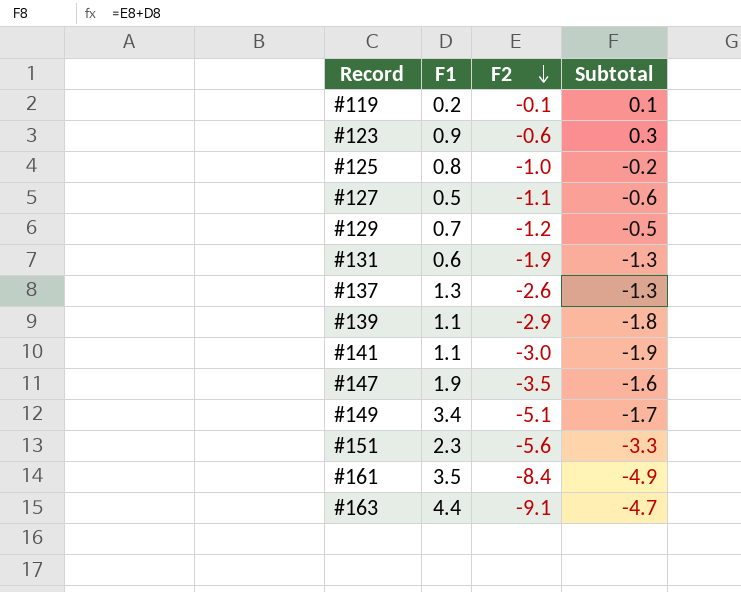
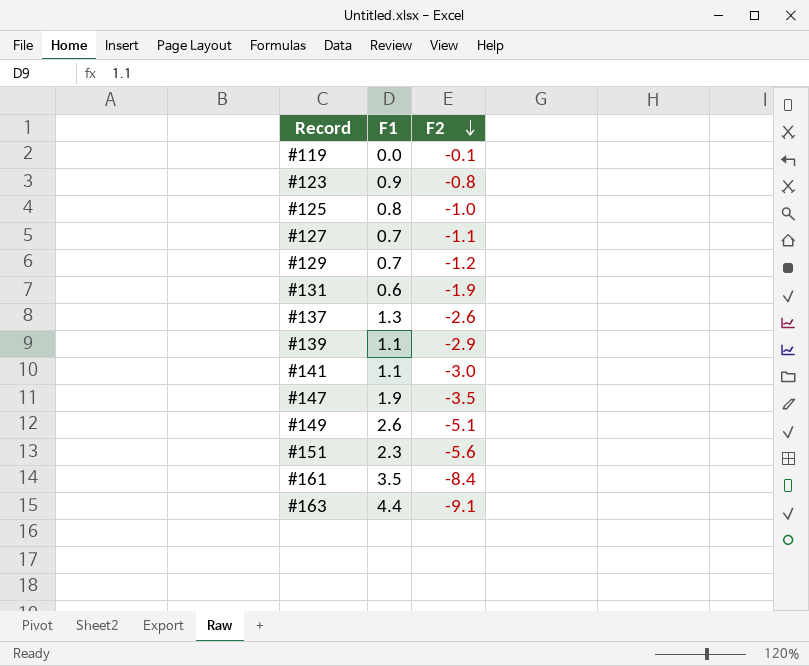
column Subtotal | formula: [F1] + [F2] -> none
#119 | F1: 0.2 -> 0.0
#123 | F2: -0.6 -> -0.8
#127 | F1: 0.5 -> 0.7
#149 | F1: 3.4 -> 2.6

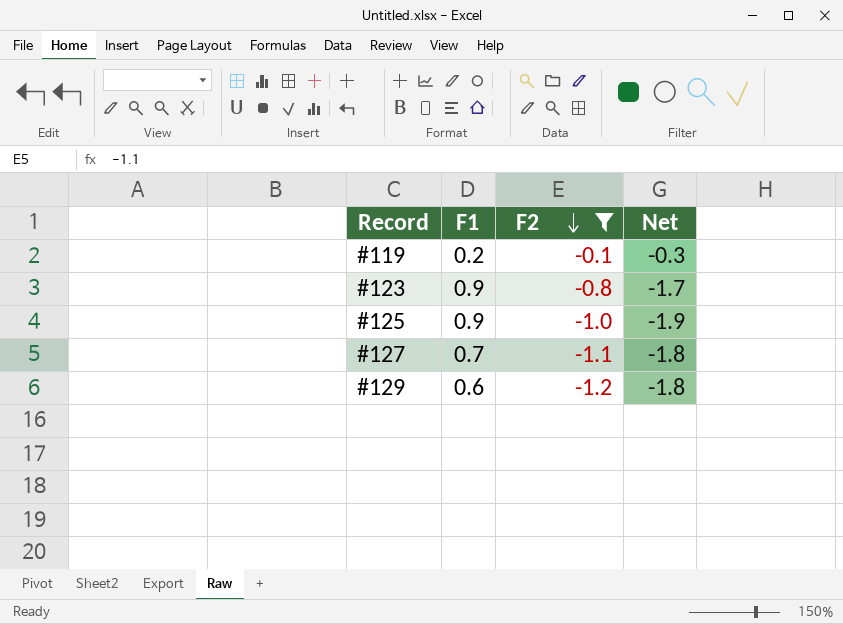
filter: none -> F2 >= -1.2
column Net | formula: none -> [F2] - [F1]
#119 | F1: 0.0 -> 0.2
#125 | F1: 0.8 -> 0.9
#129 | F1: 0.7 -> 0.6

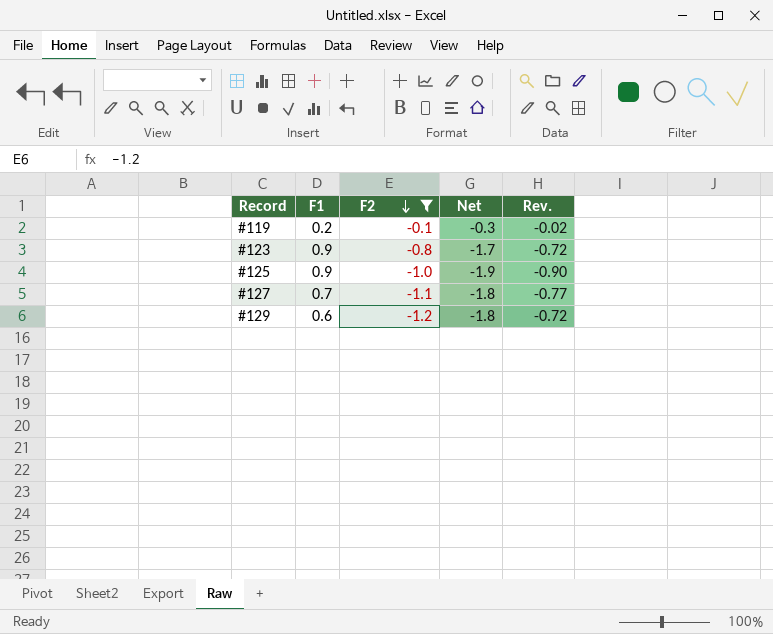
column Rev. | formula: none -> [F1] * [F2]

